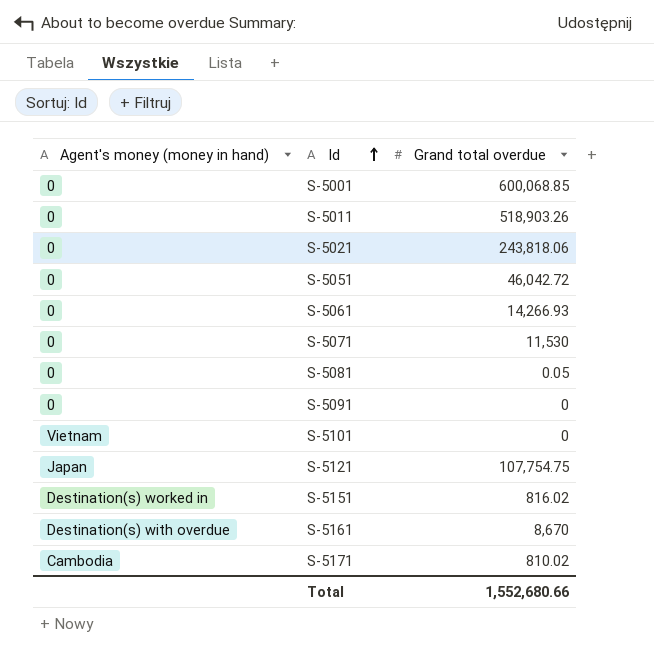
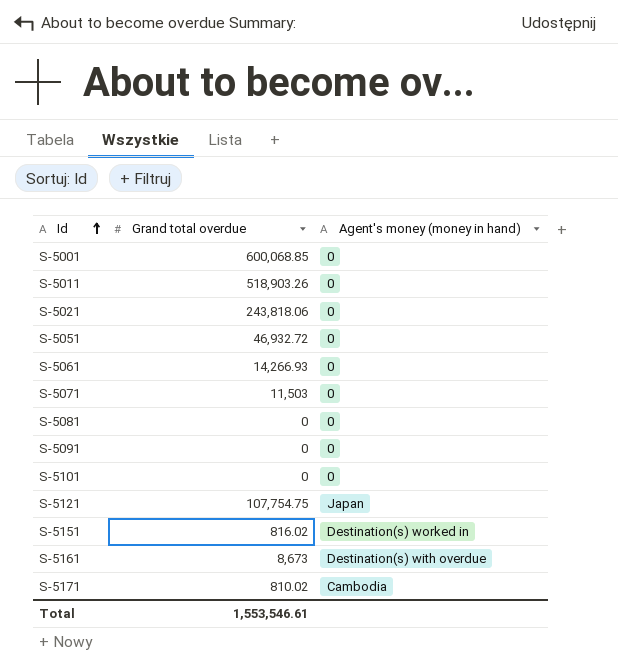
column Agent's money (money in hand) | position: 1 -> 3
S-5051 | Grand total overdue: 46,042.72 -> 46,932.72
S-5071 | Grand total overdue: 11,530 -> 11,503
S-5081 | Grand total overdue: 0.05 -> 0
S-5101 | Agent's money (money in hand): Vietnam -> 0
S-5161 | Grand total overdue: 8,670 -> 8,673
Total | Grand total overdue: 1,552,680.66 -> 1,553,546.61

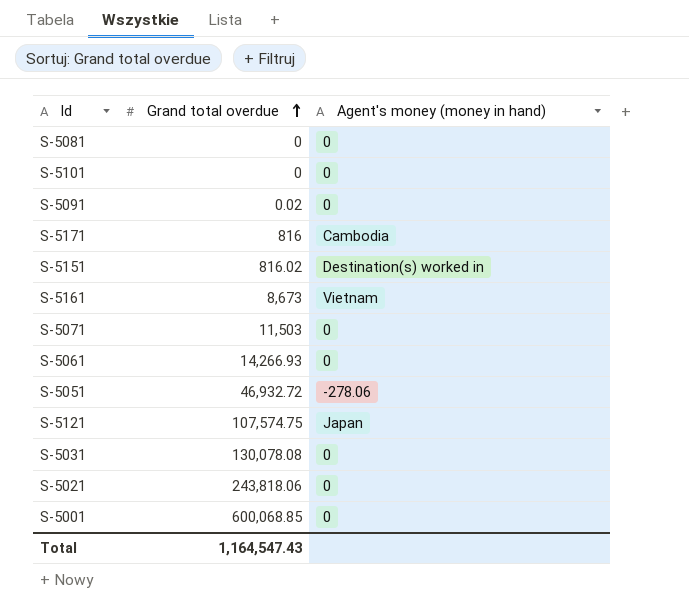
row order: Id ascending -> Grand total overdue ascending
row S-5011: 518,903.26 | 0 -> none
S-5091 | Grand total overdue: 0 -> 0.02
S-5171 | Grand total overdue: 810.02 -> 816
S-5161 | Agent's money (money in hand): Destination(s) with overdue -> Vietnam
S-5051 | Agent's money (money in hand): 0 -> -278.06
S-5121 | Grand total overdue: 107,754.75 -> 107,574.75
row S-5031: none -> 130,078.08 | 0
Total | Grand total overdue: 1,553,546.61 -> 1,164,547.43

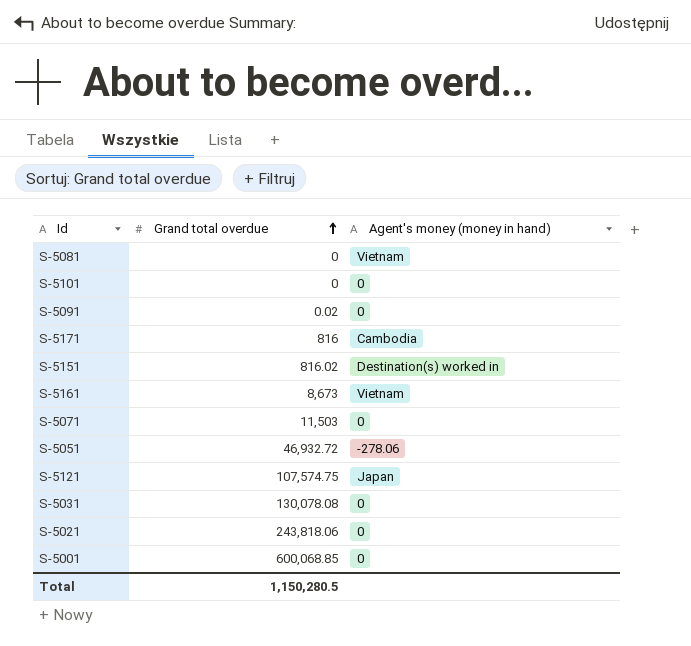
row S-5061: 14,266.93 | 0 -> none
S-5081 | Agent's money (money in hand): 0 -> Vietnam
Total | Grand total overdue: 1,164,547.43 -> 1,150,280.5

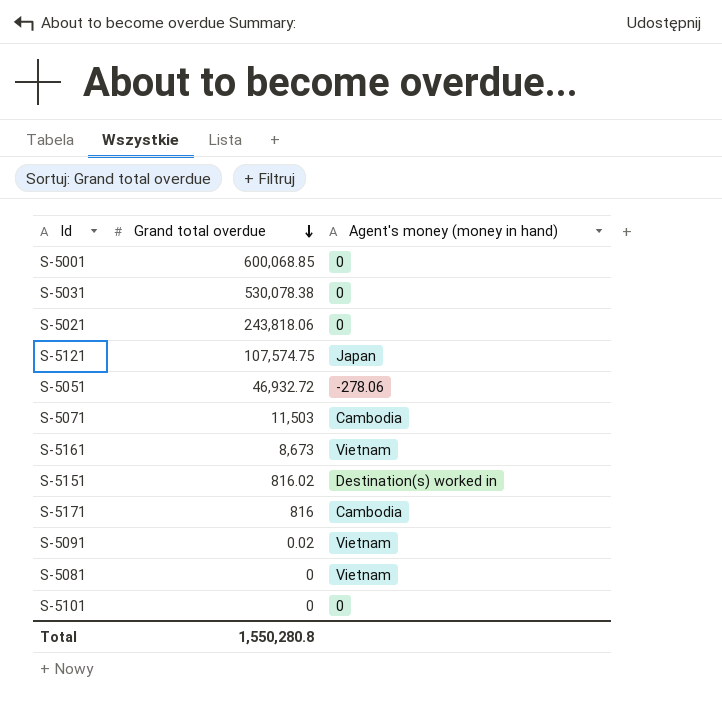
row order: Grand total overdue ascending -> Grand total overdue descending
S-5031 | Grand total overdue: 130,078.08 -> 530,078.38
S-5071 | Agent's money (money in hand): 0 -> Cambodia
S-5091 | Agent's money (money in hand): 0 -> Vietnam
Total | Grand total overdue: 1,150,280.5 -> 1,550,280.8

